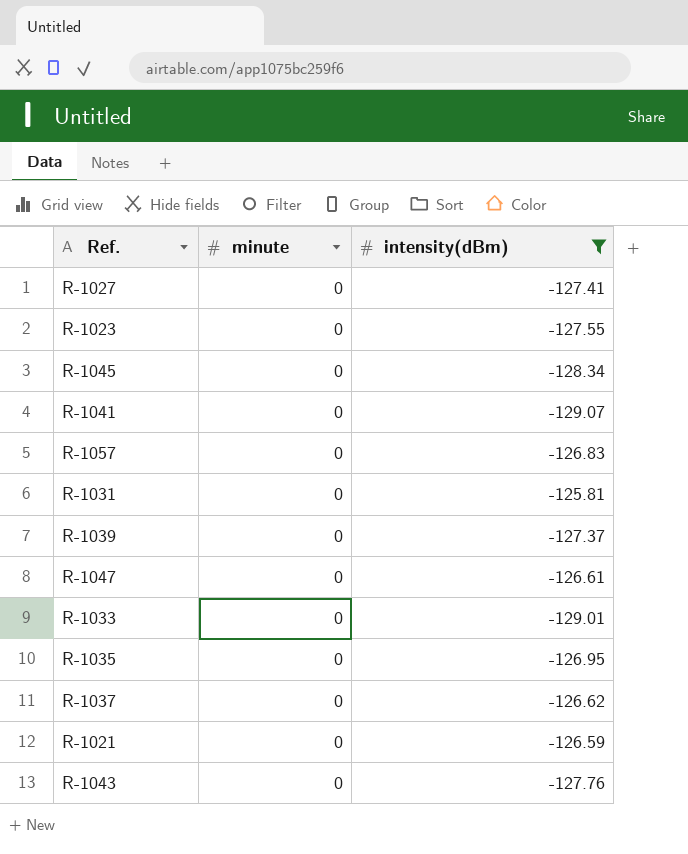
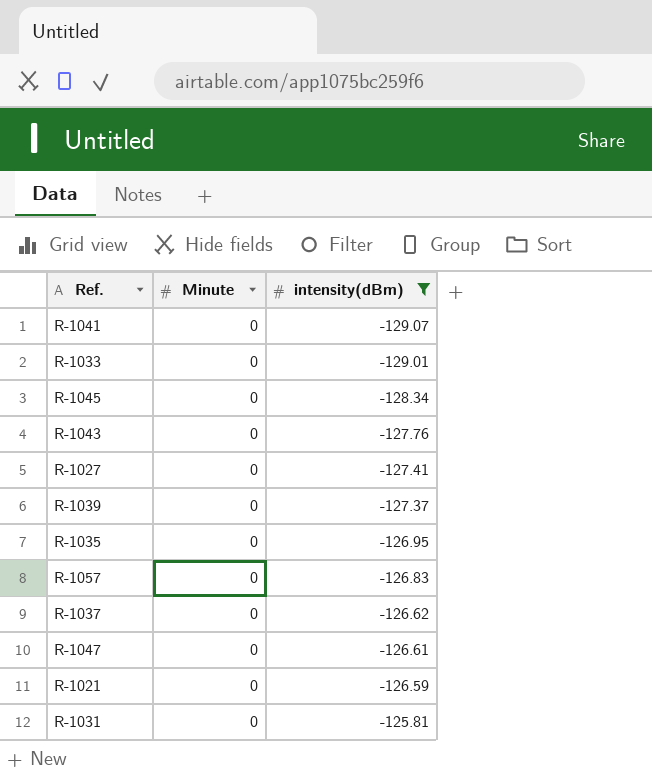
row order: none -> intensity(dBm) ascending
column name: minute -> Minute
row R-1023: 0 | -127.55 -> none

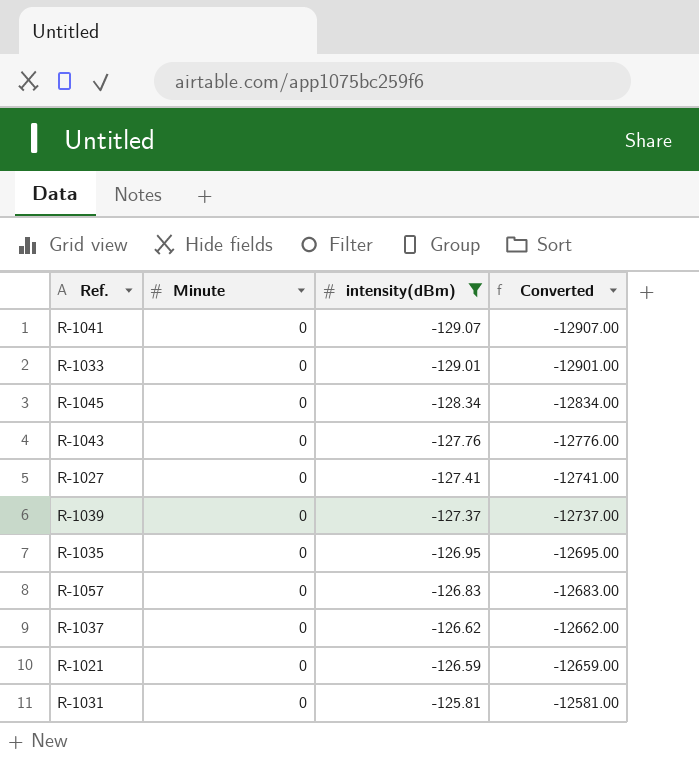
column Converted | formula: none -> [intensity(dBm)] * 100
row R-1047: 0 | -126.61 -> none

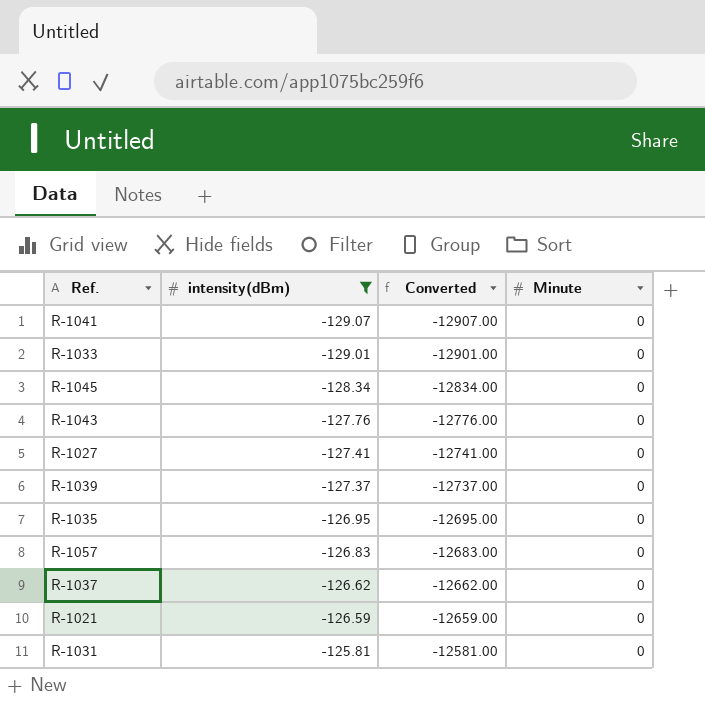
column Minute | position: 2 -> 4

